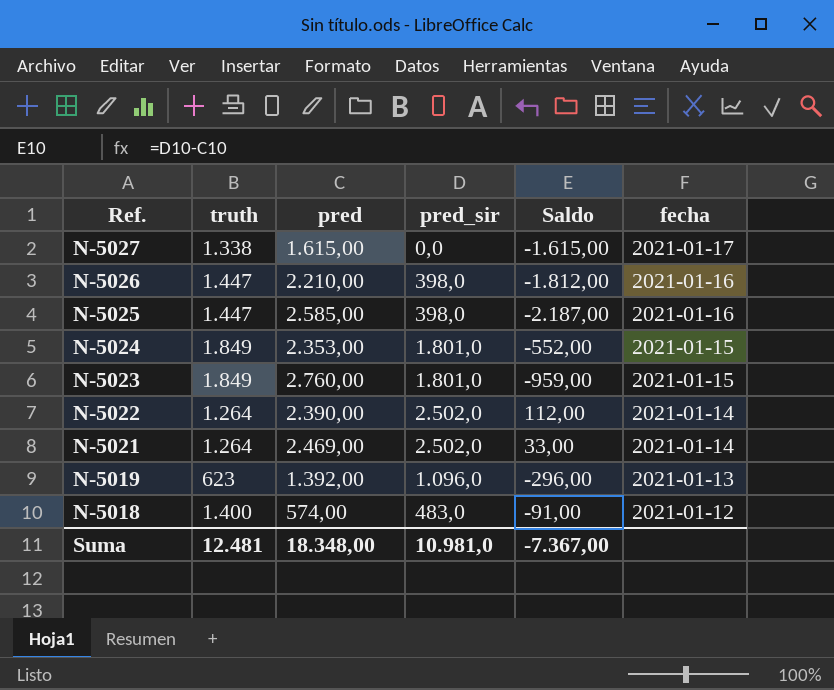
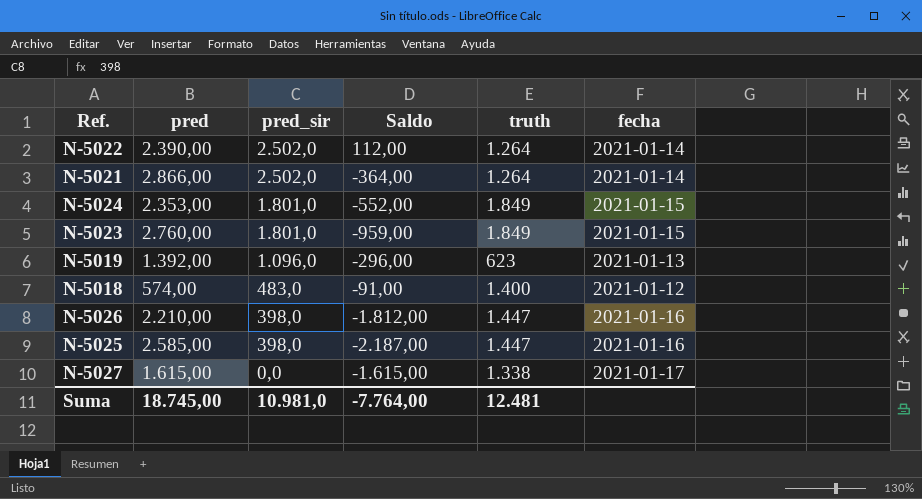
row order: Ref. descending -> pred_sir descending
column truth | position: 2 -> 5
N-5021 | pred: 2.469,00 -> 2.866,00
N-5021 | Saldo: 33,00 -> -364,00
Suma | pred: 18.348,00 -> 18.745,00
Suma | Saldo: -7.367,00 -> -7.764,00

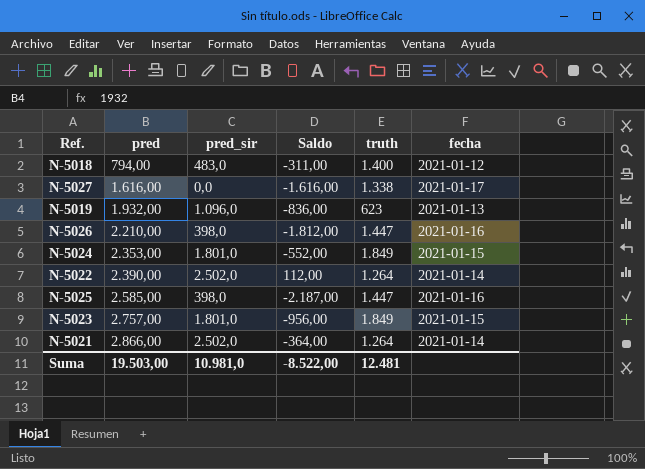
row order: pred_sir descending -> pred ascending
N-5018 | pred: 574,00 -> 794,00
N-5018 | Saldo: -91,00 -> -311,00
N-5027 | pred: 1.615,00 -> 1.616,00
N-5027 | Saldo: -1.615,00 -> -1.616,00
N-5019 | pred: 1.392,00 -> 1.932,00
N-5019 | Saldo: -296,00 -> -836,00
N-5023 | pred: 2.760,00 -> 2.757,00
N-5023 | Saldo: -959,00 -> -956,00
Suma | pred: 18.745,00 -> 19.503,00
Suma | Saldo: -7.764,00 -> -8.522,00

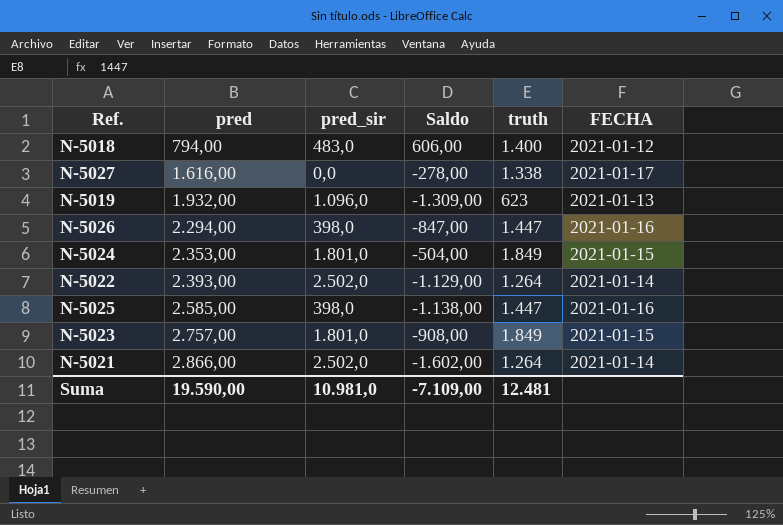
column Saldo | formula: [pred_sir] - [pred] -> [truth] - [pred]
column name: fecha -> FECHA
N-5026 | pred: 2.210,00 -> 2.294,00
N-5022 | pred: 2.390,00 -> 2.393,00
Suma | pred: 19.503,00 -> 19.590,00
Suma | Saldo: -8.522,00 -> -7.109,00

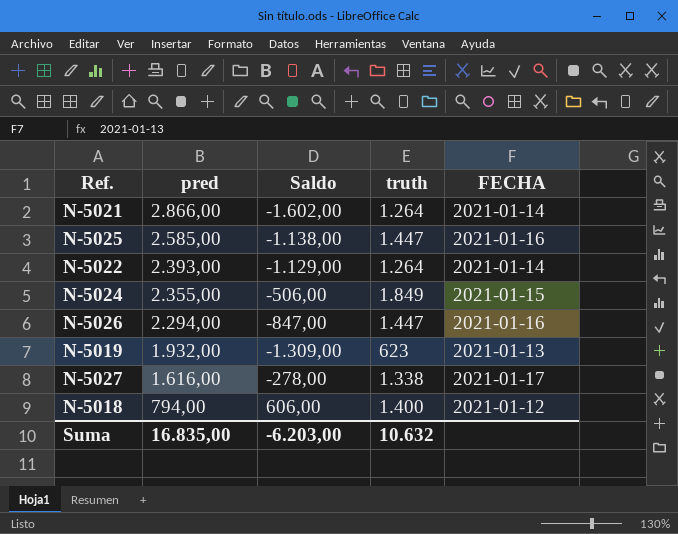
row order: pred ascending -> pred descending
column pred_sir | position: 3 -> none
row N-5023: 2.757,00 | 1.801,0 | -908,00 | 1.849 | 2021-01-15 -> none
N-5024 | pred: 2.353,00 -> 2.355,00
N-5024 | Saldo: -504,00 -> -506,00
Suma | pred: 19.590,00 -> 16.835,00
Suma | Saldo: -7.109,00 -> -6.203,00
Suma | truth: 12.481 -> 10.632

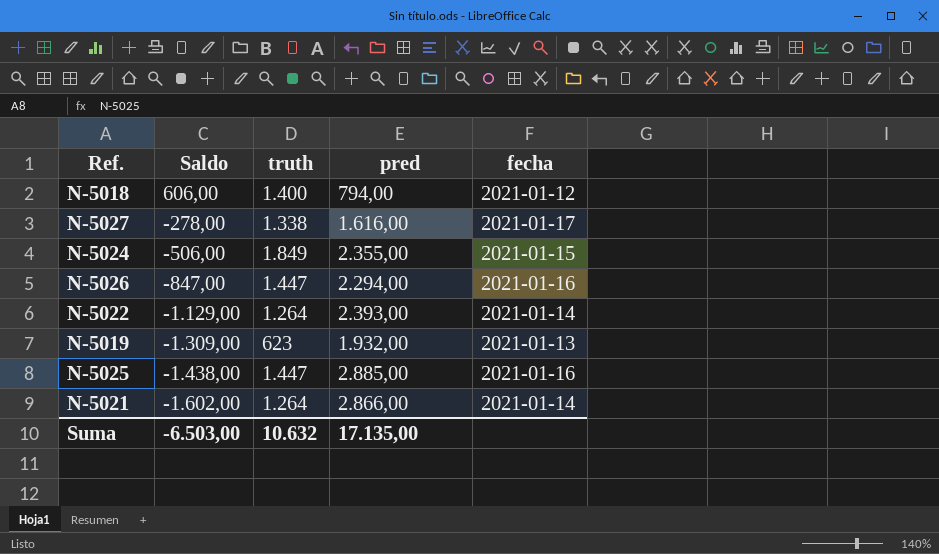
row order: pred descending -> Saldo descending
column pred | position: 2 -> 4
column name: FECHA -> fecha
N-5025 | Saldo: -1.138,00 -> -1.438,00
N-5025 | pred: 2.585,00 -> 2.885,00
Suma | Saldo: -6.203,00 -> -6.503,00
Suma | pred: 16.835,00 -> 17.135,00

